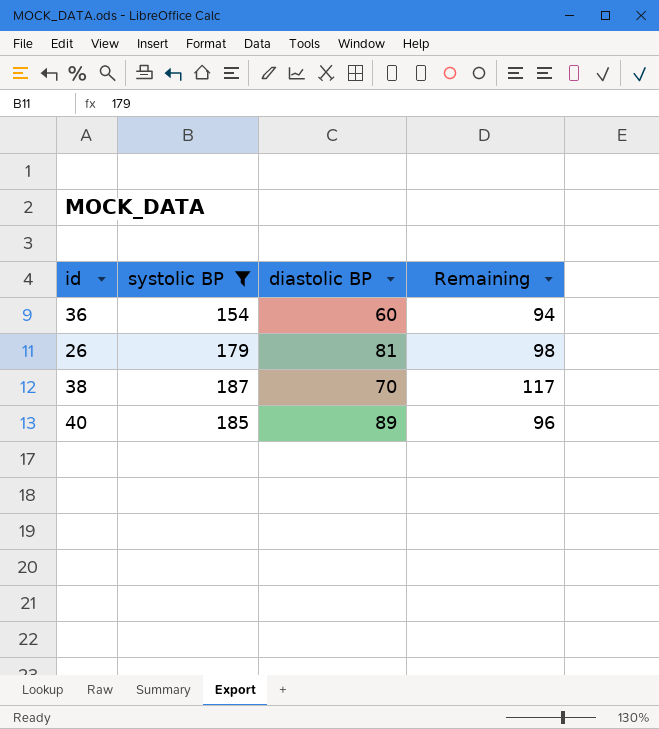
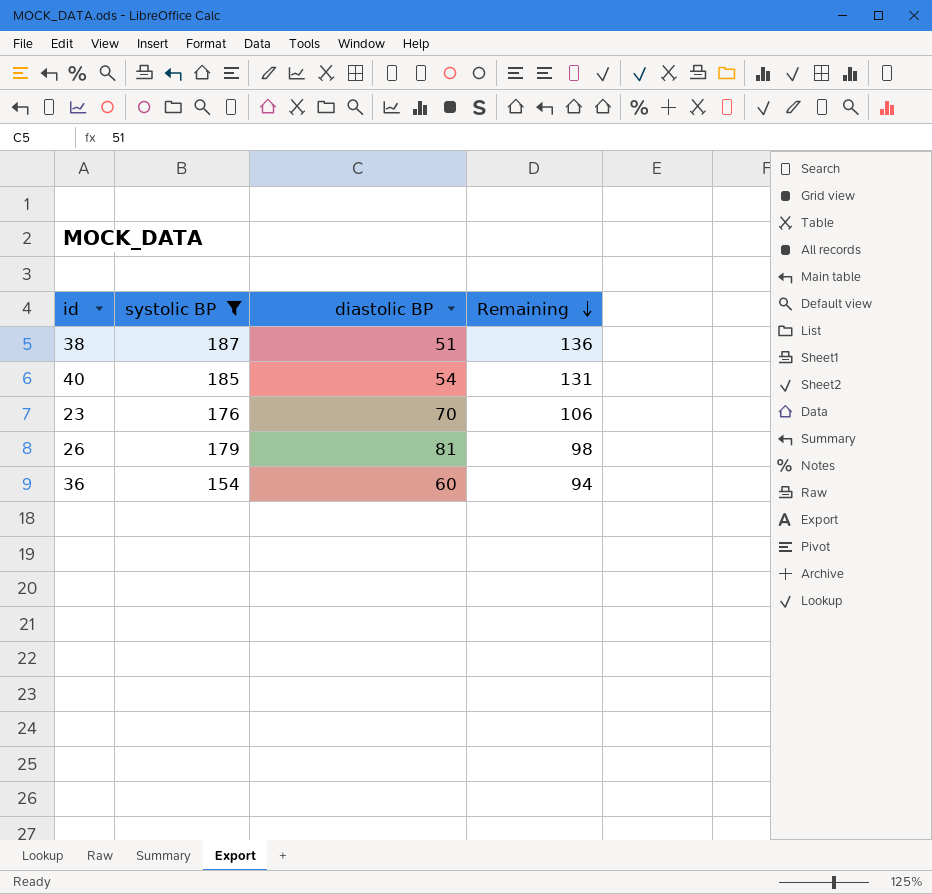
row order: none -> Remaining descending
38 | diastolic BP: 70 -> 51
38 | Remaining: 117 -> 136
40 | diastolic BP: 89 -> 54
40 | Remaining: 96 -> 131
row 23: none -> 176 | 70 | 106

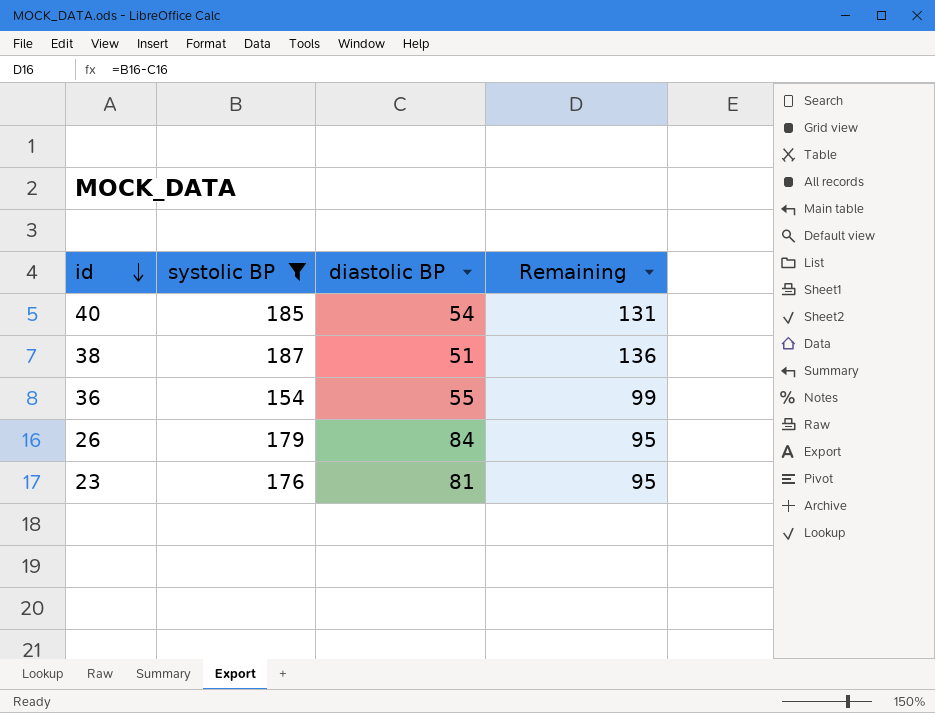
row order: Remaining descending -> id descending
36 | diastolic BP: 60 -> 55
36 | Remaining: 94 -> 99
26 | diastolic BP: 81 -> 84
26 | Remaining: 98 -> 95
23 | diastolic BP: 70 -> 81
23 | Remaining: 106 -> 95

